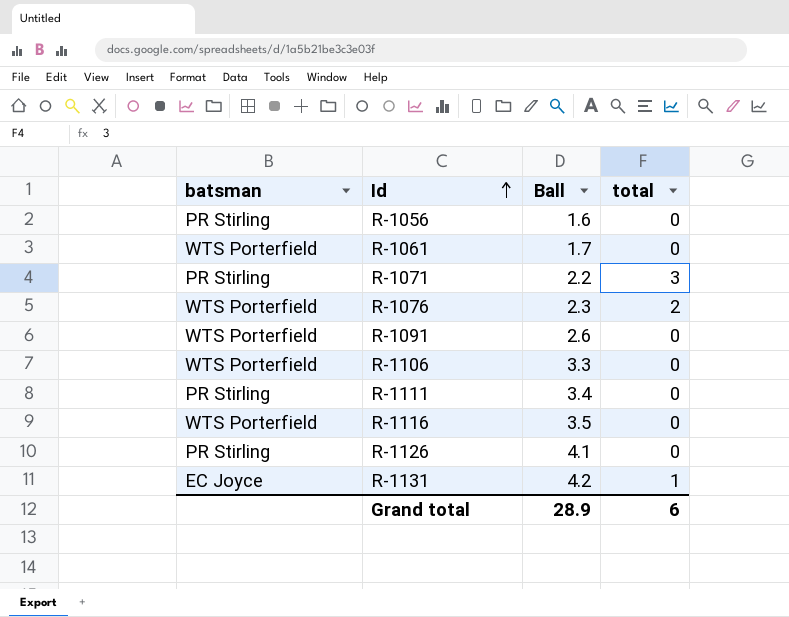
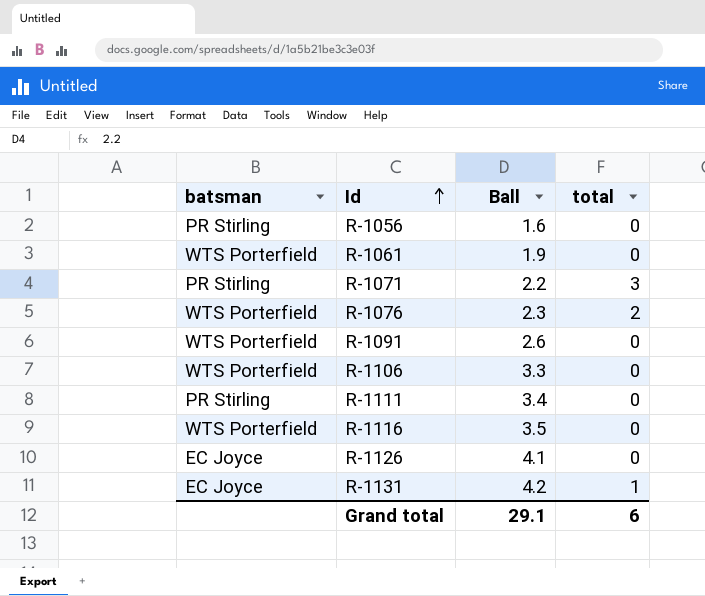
R-1061 | Ball: 1.7 -> 1.9
R-1126 | batsman: PR Stirling -> EC Joyce
Grand total | Ball: 28.9 -> 29.1

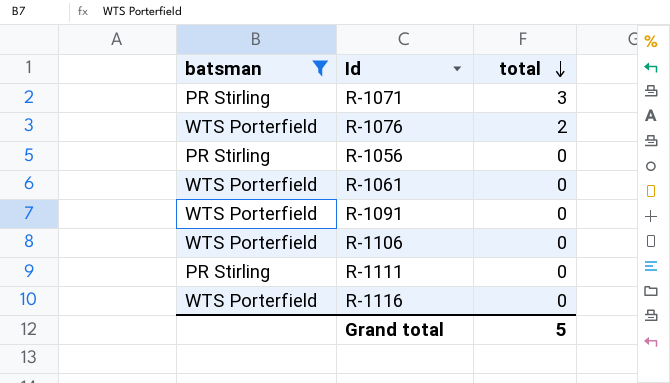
filter: none -> batsman != EC Joyce
row order: Id ascending -> total descending
column Ball | position: 3 -> none
Grand total | total: 6 -> 5

